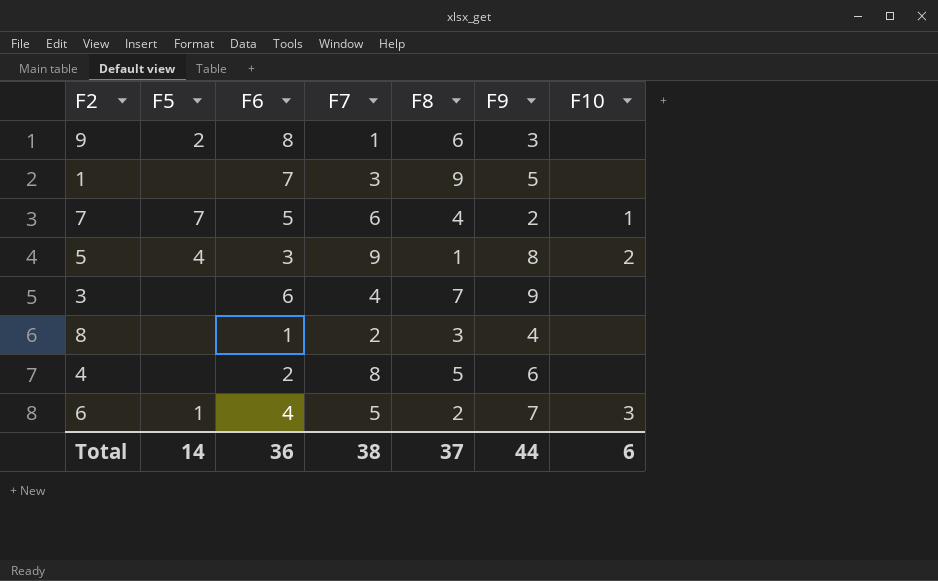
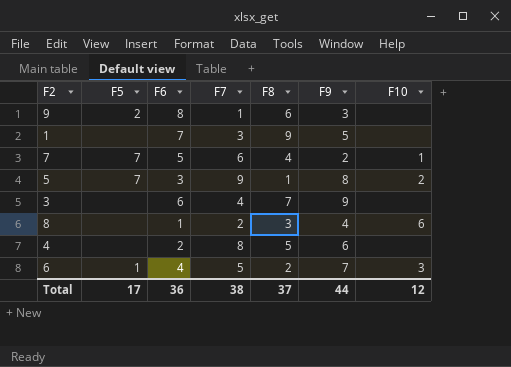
5 | F5: 4 -> 7
8 | F10: none -> 6
Total | F5: 14 -> 17
Total | F10: 6 -> 12

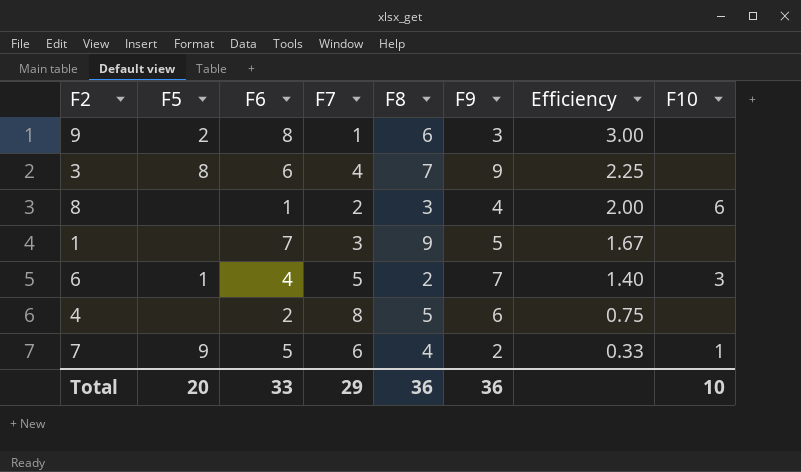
row order: none -> Efficiency descending
column Efficiency | formula: none -> [F9] / [F7]
row 5: 7 | 3 | 9 | 1 | 8 | 2 -> none
3 | F5: none -> 8
7 | F5: 7 -> 9
Total | F5: 17 -> 20
Total | F6: 36 -> 33
Total | F7: 38 -> 29
Total | F8: 37 -> 36
Total | F9: 44 -> 36
Total | F10: 12 -> 10

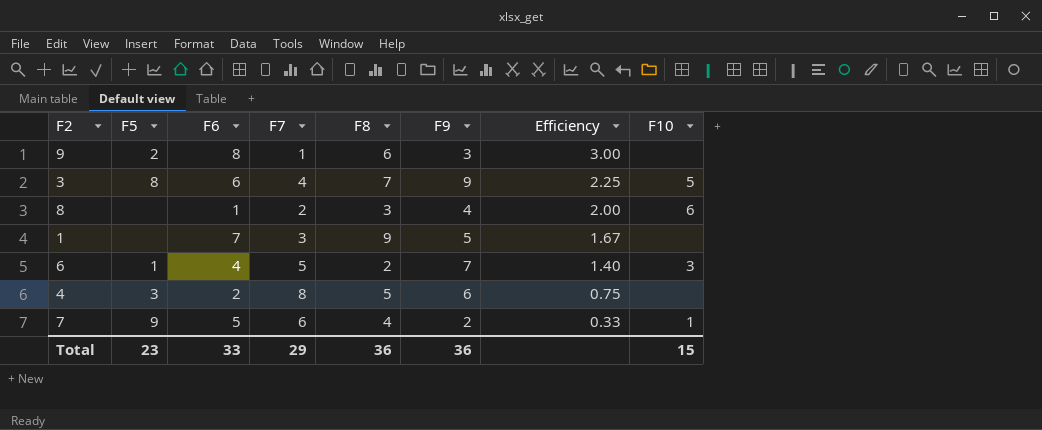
3 | F10: none -> 5
4 | F5: none -> 3
Total | F5: 20 -> 23
Total | F10: 10 -> 15

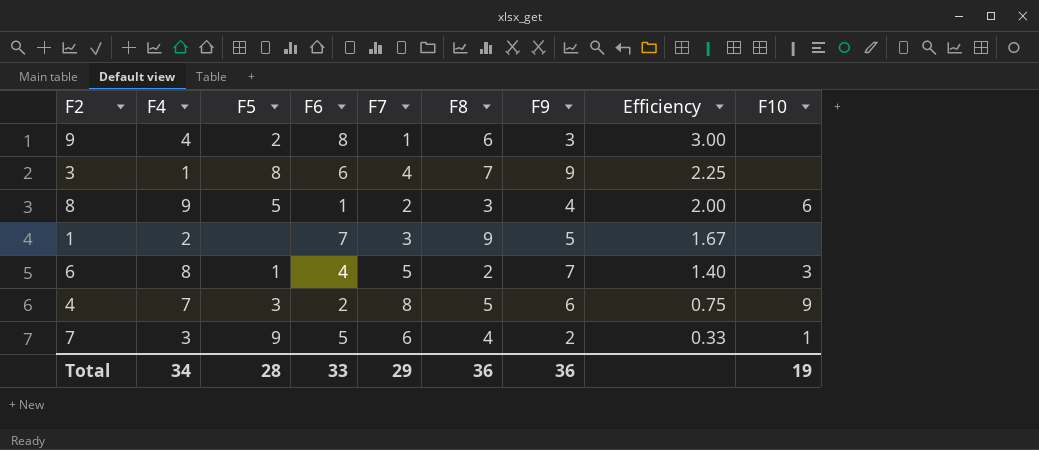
column F4 | position: none -> 2
3 | F10: 5 -> none
8 | F5: none -> 5
4 | F10: none -> 9
Total | F5: 23 -> 28
Total | F10: 15 -> 19

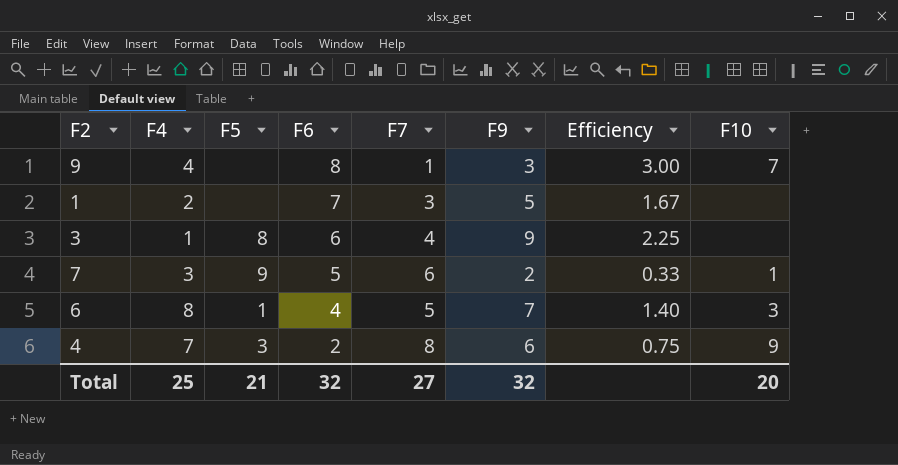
row order: Efficiency descending -> F6 descending
column F8 | position: 6 -> none
row 8: 9 | 5 | 1 | 2 | 3 | 4 | 2.00 | 6 -> none
9 | F5: 2 -> none
9 | F10: none -> 7
Total | F4: 34 -> 25
Total | F5: 28 -> 21
Total | F6: 33 -> 32
Total | F7: 29 -> 27
Total | F9: 36 -> 32
Total | F10: 19 -> 20

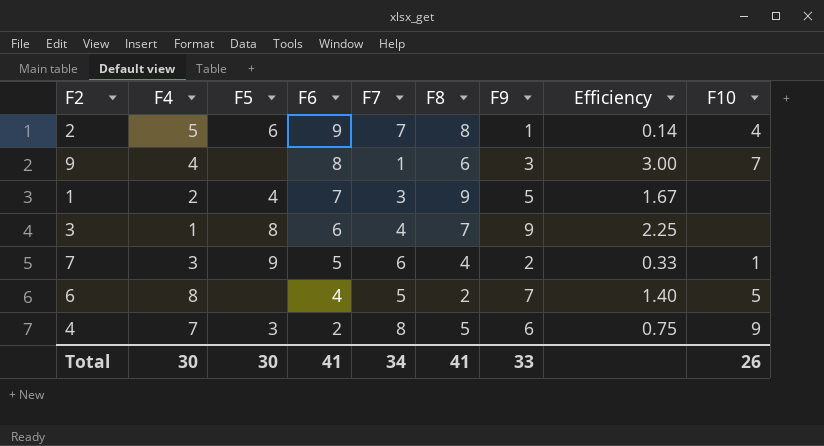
column F8 | position: none -> 6
row 2: none -> 5 | 6 | 9 | 7 | 8 | 1 | 0.14 | 4
1 | F5: none -> 4
6 | F5: 1 -> none
6 | F10: 3 -> 5
Total | F4: 25 -> 30
Total | F5: 21 -> 30
Total | F6: 32 -> 41
Total | F7: 27 -> 34
Total | F9: 32 -> 33
Total | F10: 20 -> 26

